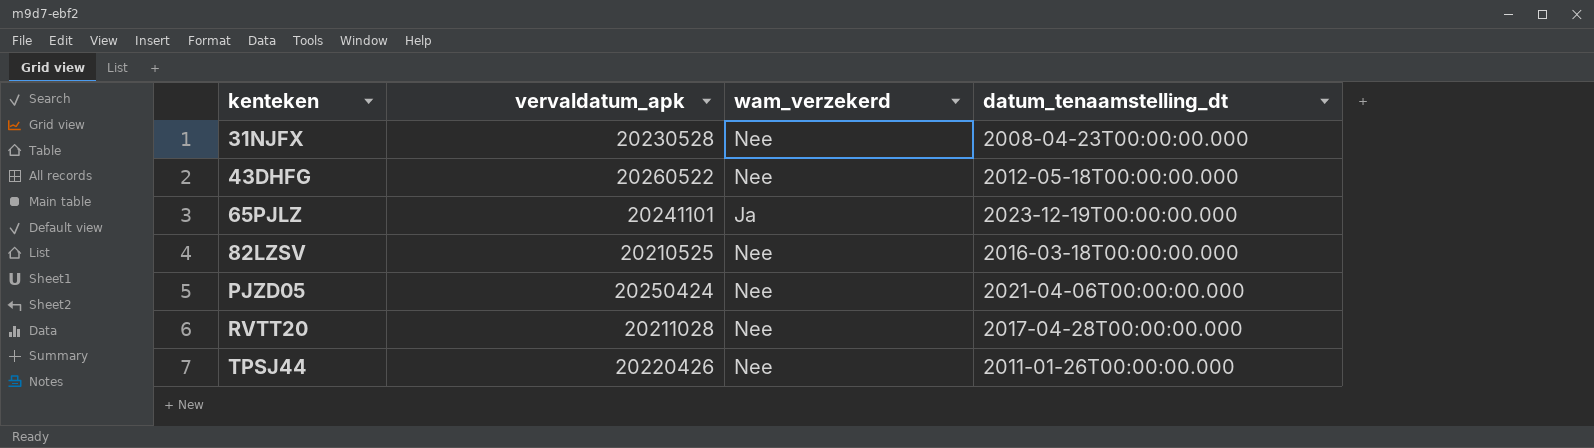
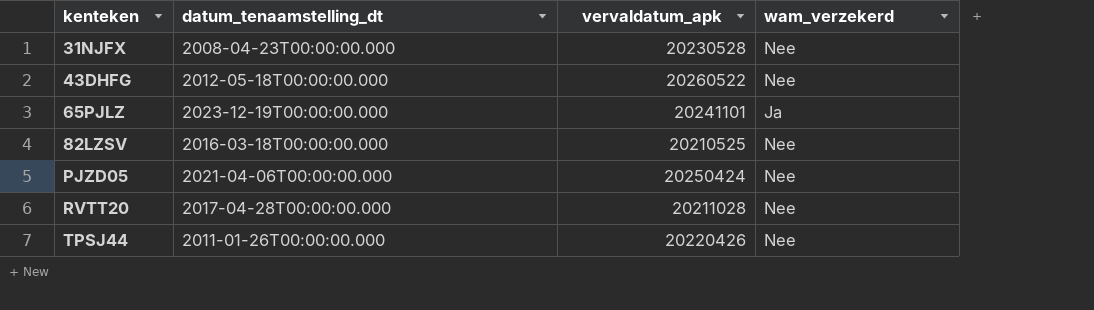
column datum_tenaamstelling_dt | position: 4 -> 2

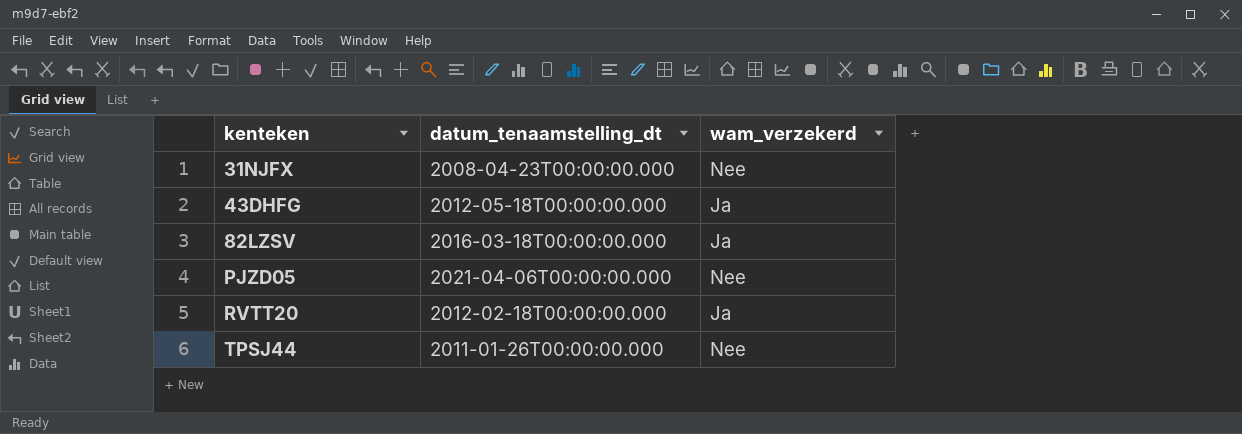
column vervaldatum_apk | position: 3 -> none
row 65PJLZ: 2023-12-19T00:00:00.000 | 20241101 | Ja -> none
43DHFG | wam_verzekerd: Nee -> Ja
82LZSV | wam_verzekerd: Nee -> Ja
RVTT20 | datum_tenaamstelling_dt: 2017-04-28T00:00:00.000 -> 2012-02-18T00:00:00.000
RVTT20 | wam_verzekerd: Nee -> Ja

